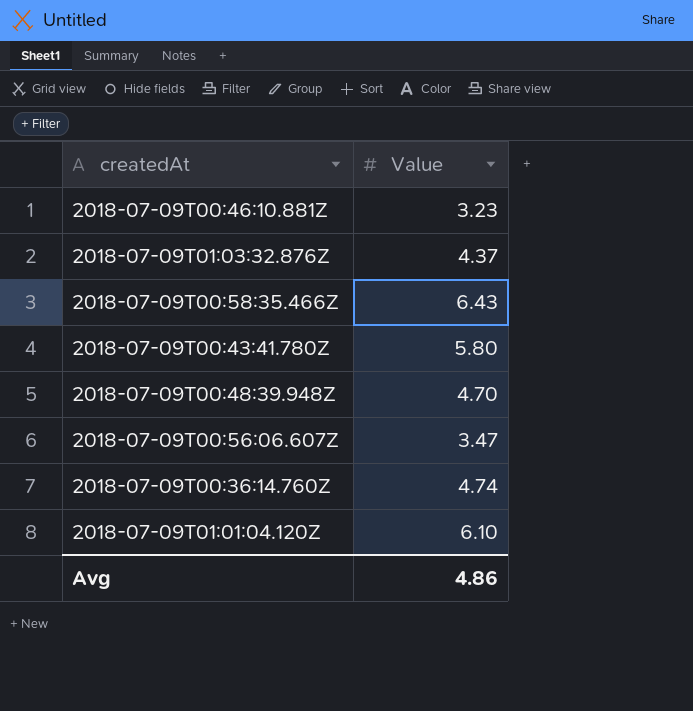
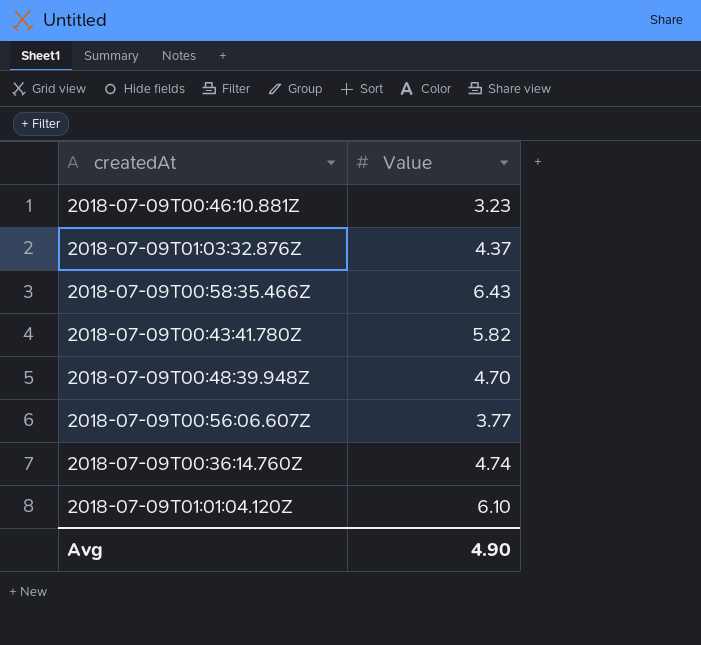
2018-07-09T00:43:41.780Z | Value: 5.80 -> 5.82
2018-07-09T00:56:06.607Z | Value: 3.47 -> 3.77
Avg | Value: 4.86 -> 4.90

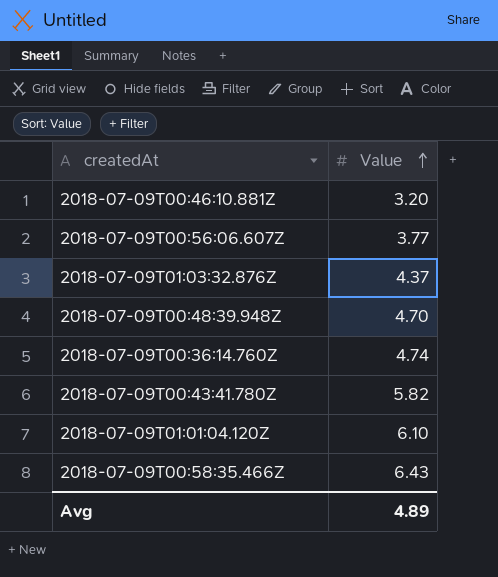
row order: none -> Value ascending
2018-07-09T00:46:10.881Z | Value: 3.23 -> 3.20
Avg | Value: 4.90 -> 4.89

